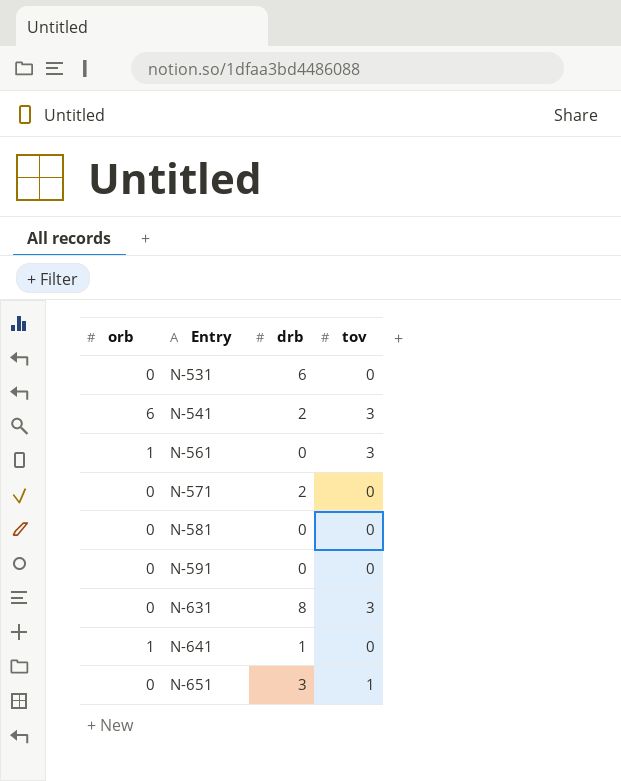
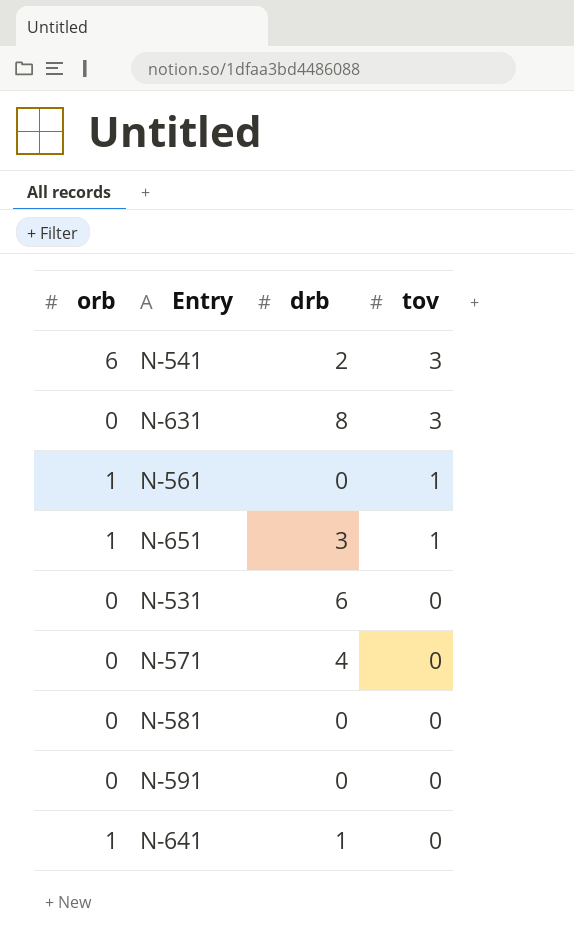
row order: Entry ascending -> tov descending
N-561 | tov: 3 -> 1
N-651 | orb: 0 -> 1
N-571 | drb: 2 -> 4

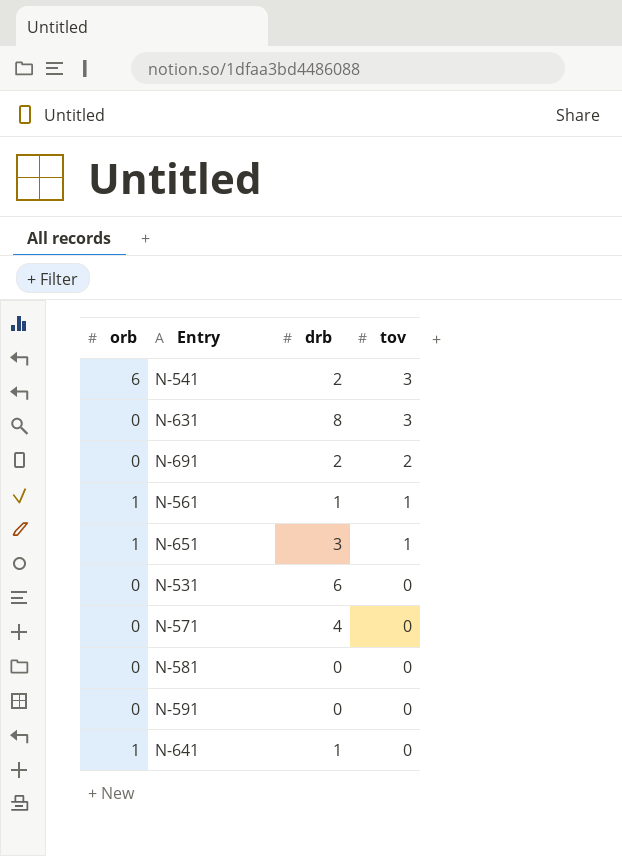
row N-691: none -> 0 | 2 | 2
N-561 | drb: 0 -> 1

